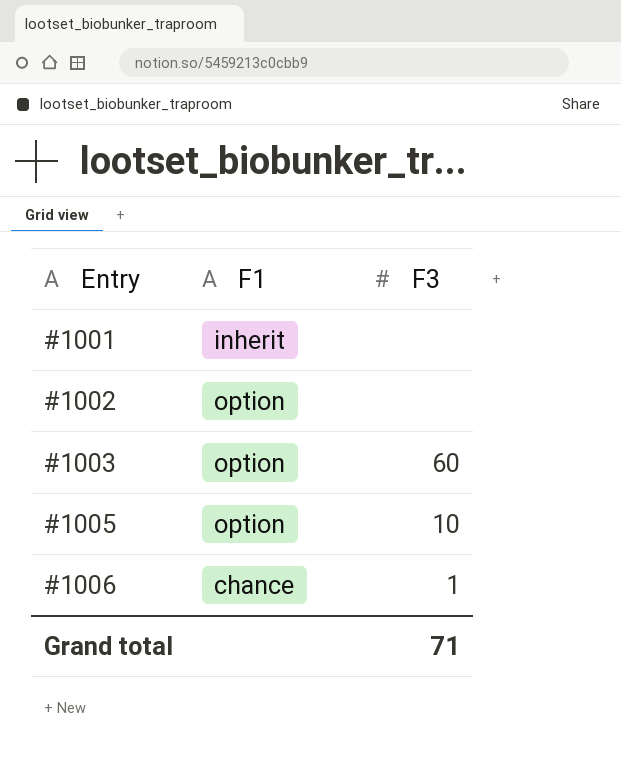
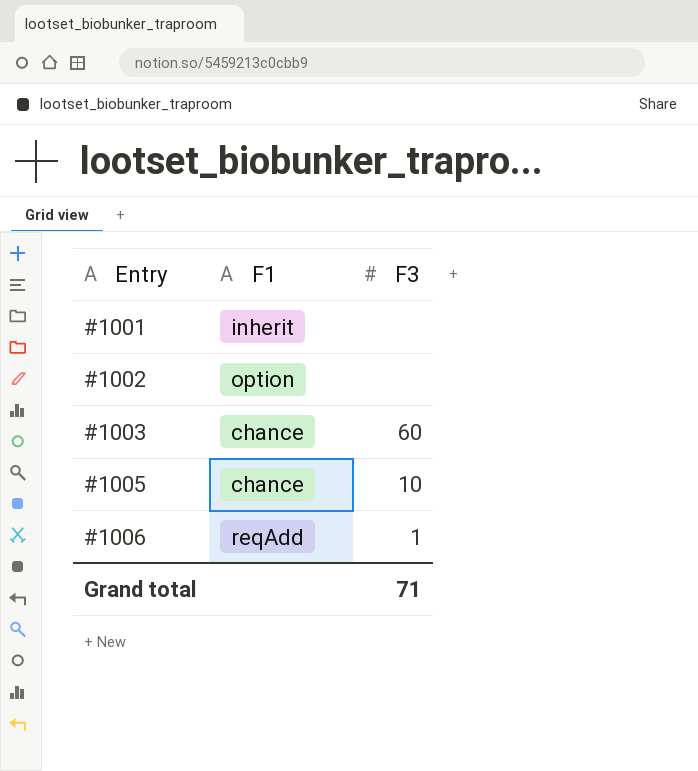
#1003 | F1: option -> chance
#1005 | F1: option -> chance
#1006 | F1: chance -> reqAdd

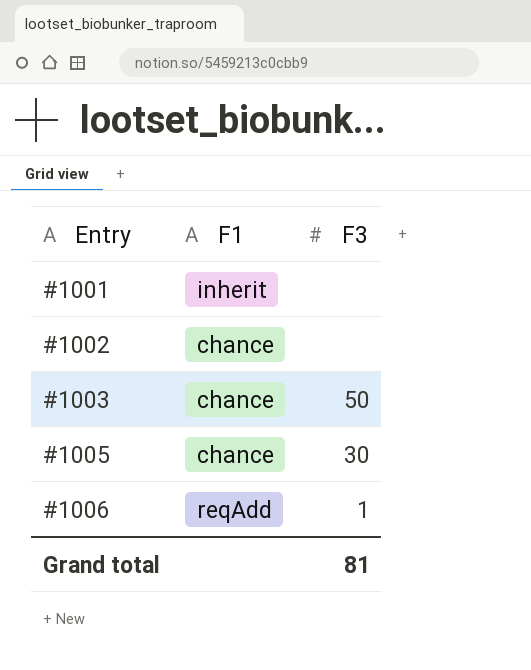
#1002 | F1: option -> chance
#1003 | F3: 60 -> 50
#1005 | F3: 10 -> 30
Grand total | F3: 71 -> 81

